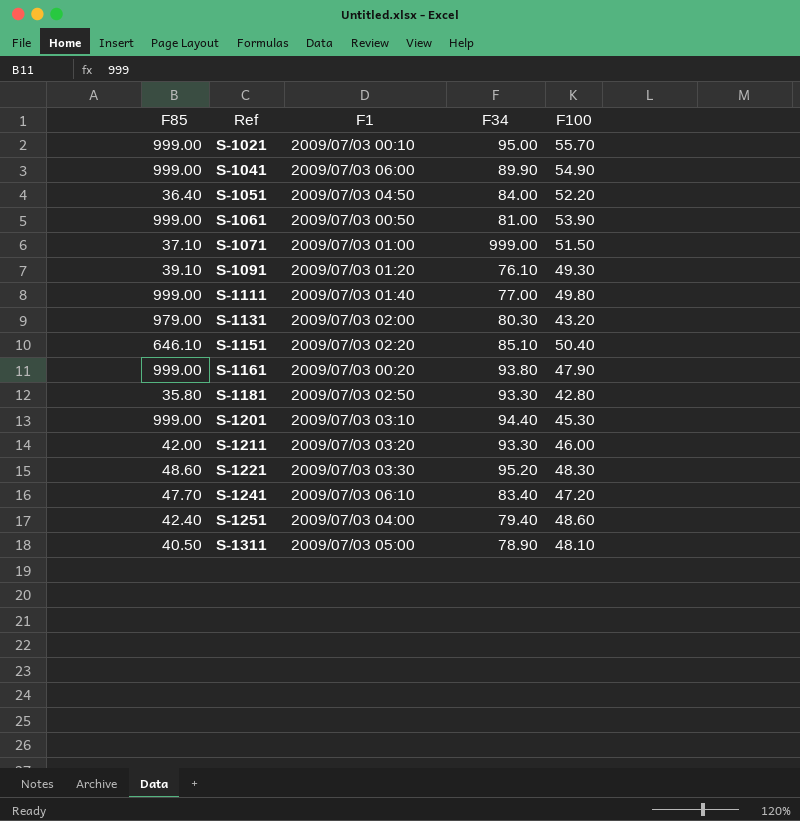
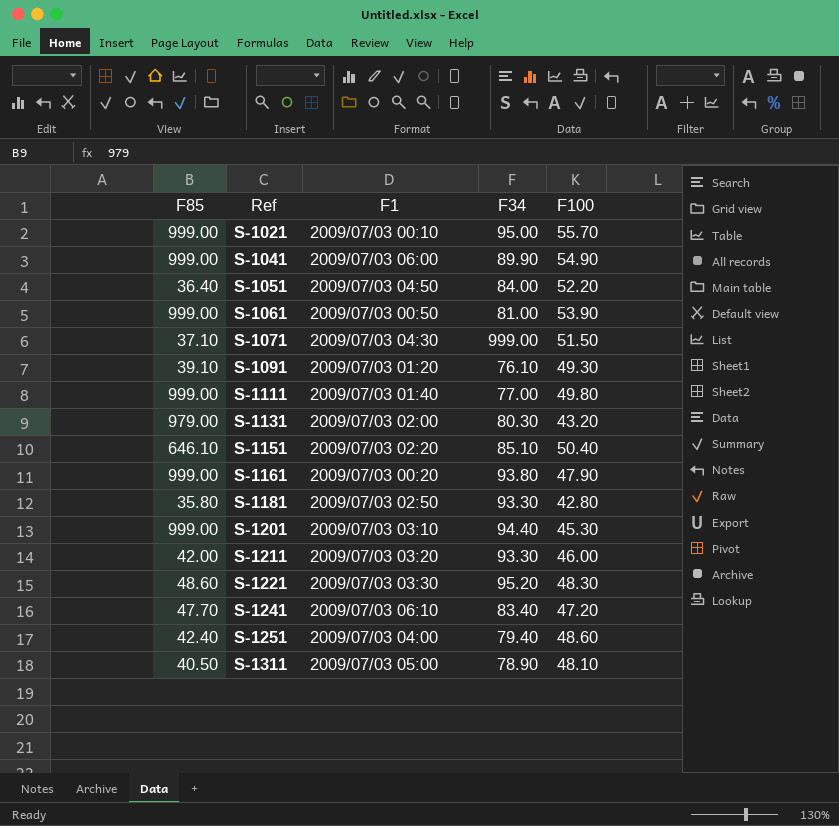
S-1071 | F1: 2009/07/03 01:00 -> 2009/07/03 04:30

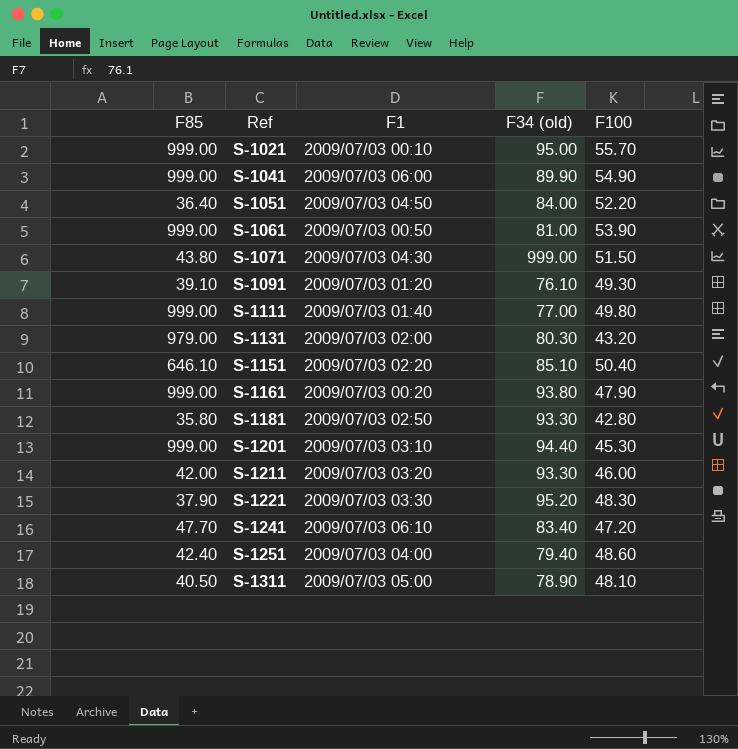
column name: F34 -> F34 (old)
S-1071 | F85: 37.10 -> 43.80
S-1221 | F85: 48.60 -> 37.90

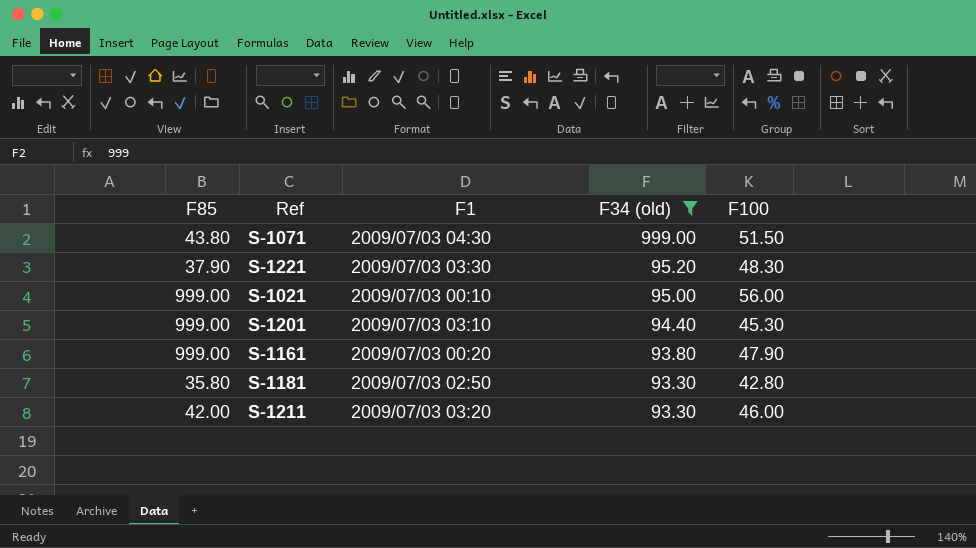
filter: none -> F34 (old) >= 93.30
row order: Ref ascending -> F34 (old) descending
S-1021 | F100: 55.70 -> 56.00

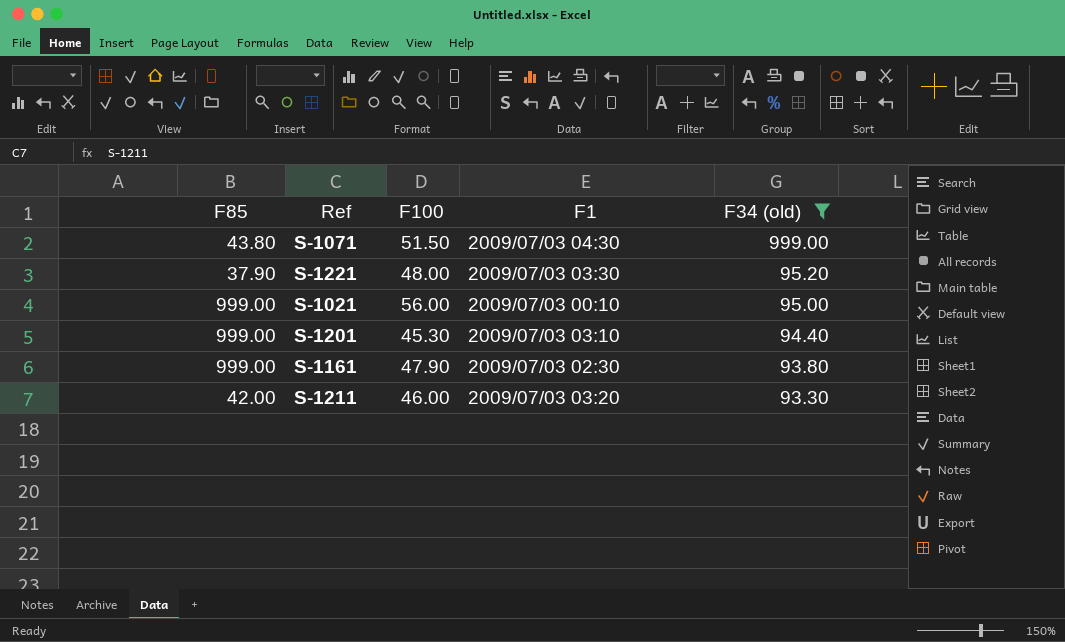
column F100 | position: 5 -> 3
row S-1181: 35.80 | 2009/07/03 02:50 | 93.30 | 42.80 -> none
S-1221 | F100: 48.30 -> 48.00
S-1161 | F1: 2009/07/03 00:20 -> 2009/07/03 02:30

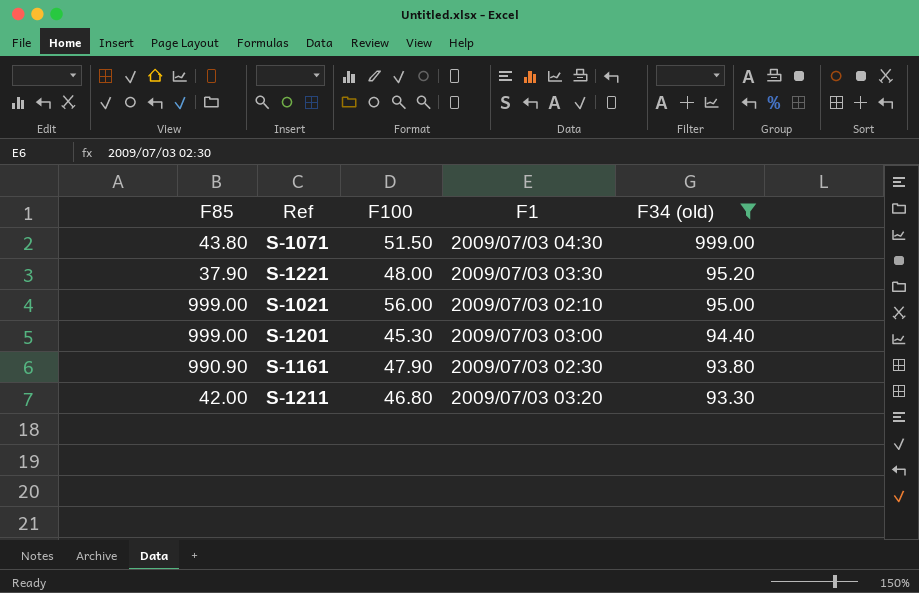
S-1021 | F1: 2009/07/03 00:10 -> 2009/07/03 02:10
S-1201 | F1: 2009/07/03 03:10 -> 2009/07/03 03:00
S-1161 | F85: 999.00 -> 990.90
S-1211 | F100: 46.00 -> 46.80

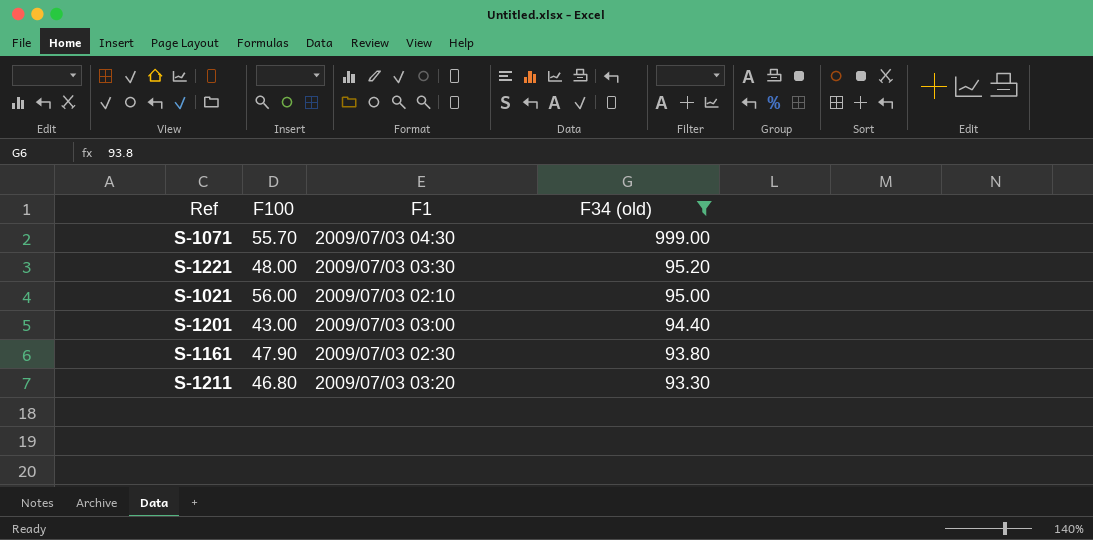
column F85 | position: 1 -> none
S-1071 | F100: 51.50 -> 55.70
S-1201 | F100: 45.30 -> 43.00

